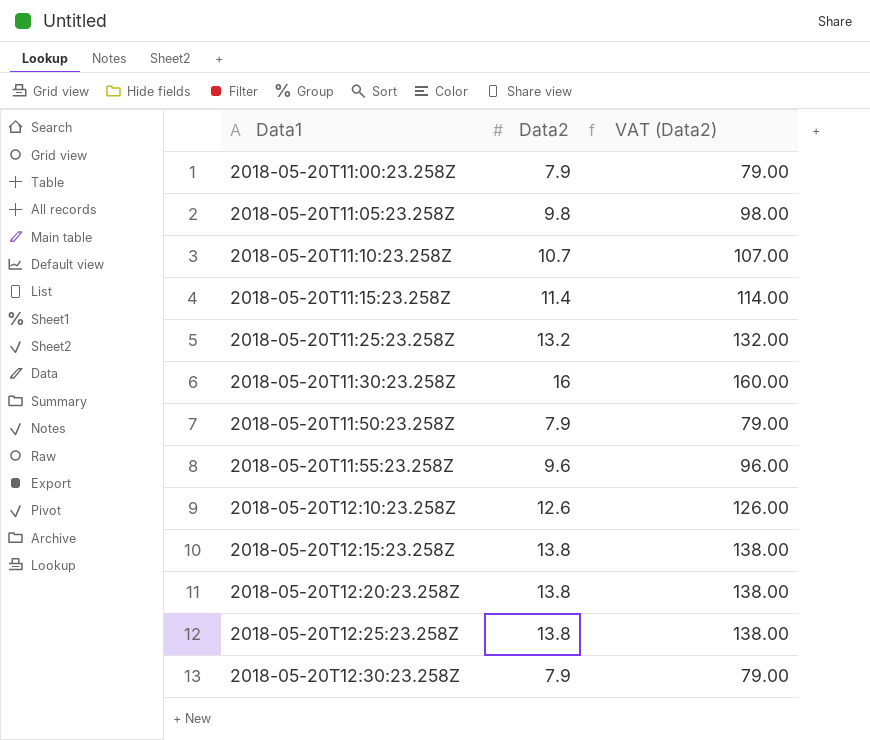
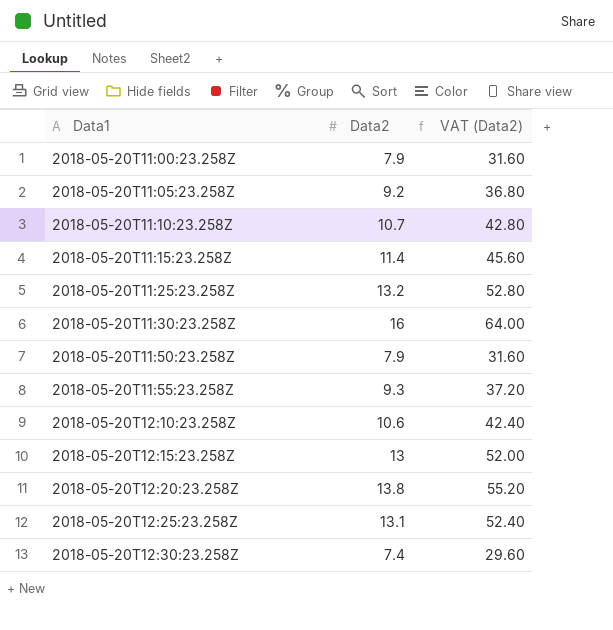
column VAT (Data2) | formula: [Data2] * 10 -> [Data2] * 4
2018-05-20T11:05:23.258Z | Data2: 9.8 -> 9.2
2018-05-20T11:55:23.258Z | Data2: 9.6 -> 9.3
2018-05-20T12:10:23.258Z | Data2: 12.6 -> 10.6
2018-05-20T12:15:23.258Z | Data2: 13.8 -> 13
2018-05-20T12:25:23.258Z | Data2: 13.8 -> 13.1
2018-05-20T12:30:23.258Z | Data2: 7.9 -> 7.4

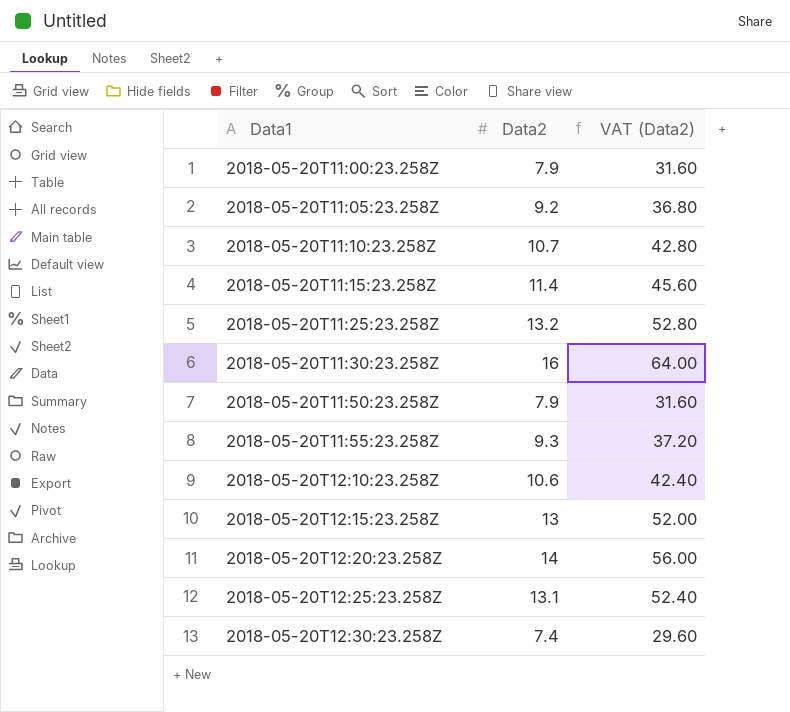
2018-05-20T12:20:23.258Z | Data2: 13.8 -> 14
2018-05-20T12:20:23.258Z | VAT (Data2): 55.20 -> 56.00

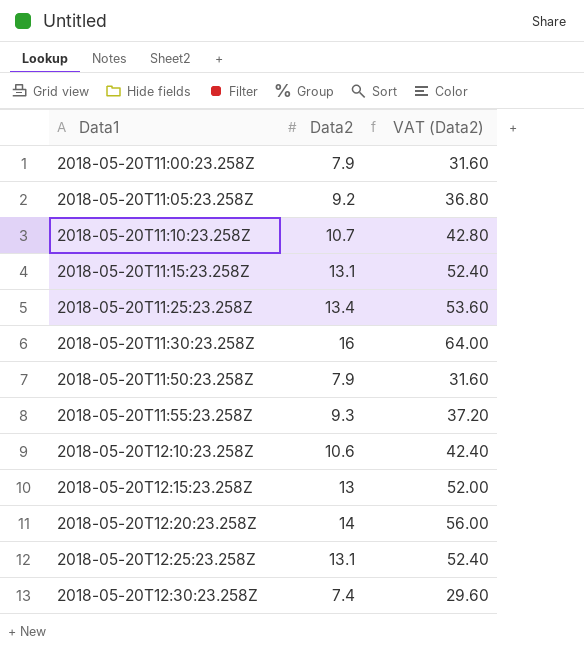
2018-05-20T11:15:23.258Z | Data2: 11.4 -> 13.1
2018-05-20T11:15:23.258Z | VAT (Data2): 45.60 -> 52.40
2018-05-20T11:25:23.258Z | Data2: 13.2 -> 13.4
2018-05-20T11:25:23.258Z | VAT (Data2): 52.80 -> 53.60

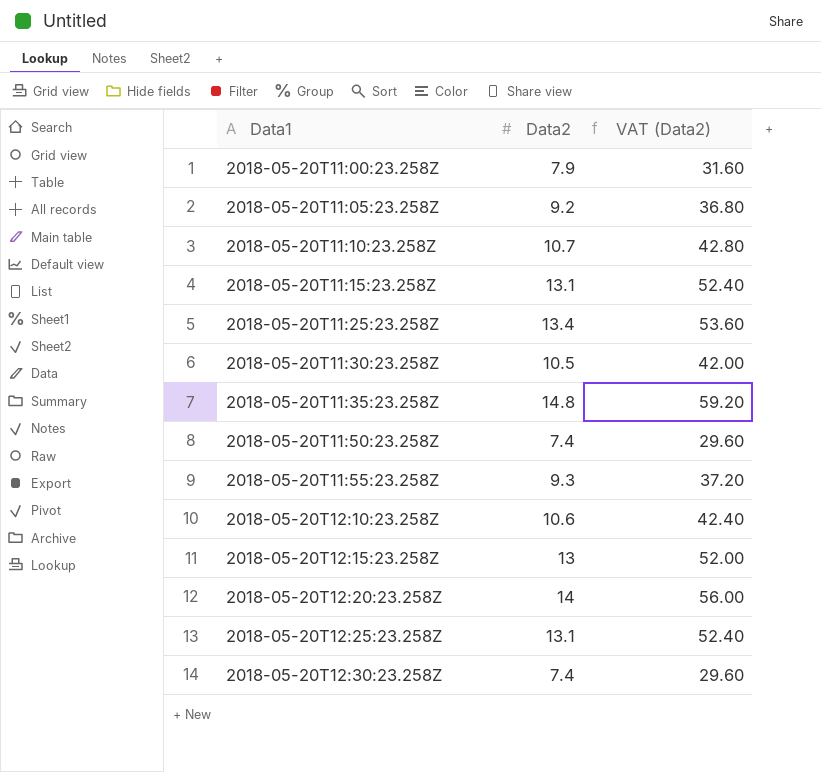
2018-05-20T11:30:23.258Z | Data2: 16 -> 10.5
2018-05-20T11:30:23.258Z | VAT (Data2): 64.00 -> 42.00
row 2018-05-20T11:35:23.258Z: none -> 14.8 | 59.20
2018-05-20T11:50:23.258Z | Data2: 7.9 -> 7.4
2018-05-20T11:50:23.258Z | VAT (Data2): 31.60 -> 29.60

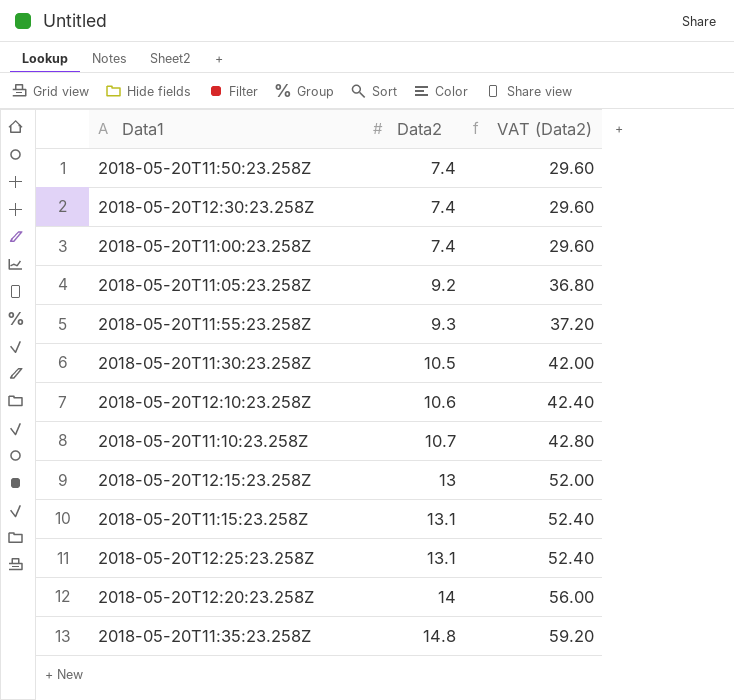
row order: Data1 ascending -> Data2 ascending
row 2018-05-20T11:25:23.258Z: 13.4 | 53.60 -> none
2018-05-20T11:00:23.258Z | Data2: 7.9 -> 7.4
2018-05-20T11:00:23.258Z | VAT (Data2): 31.60 -> 29.60

